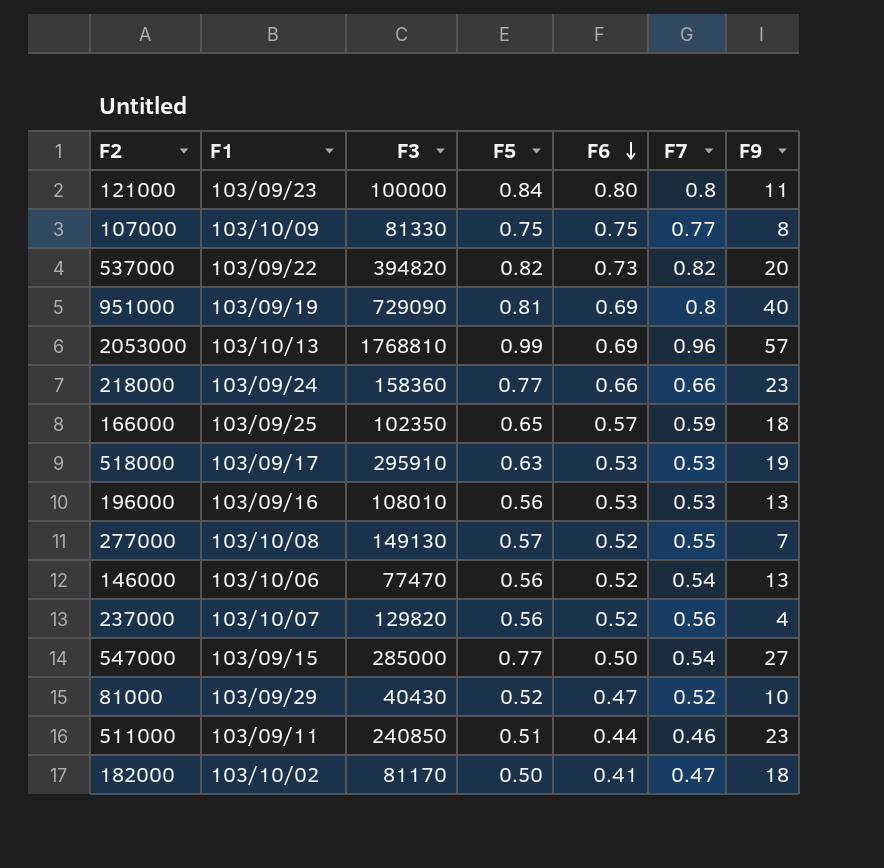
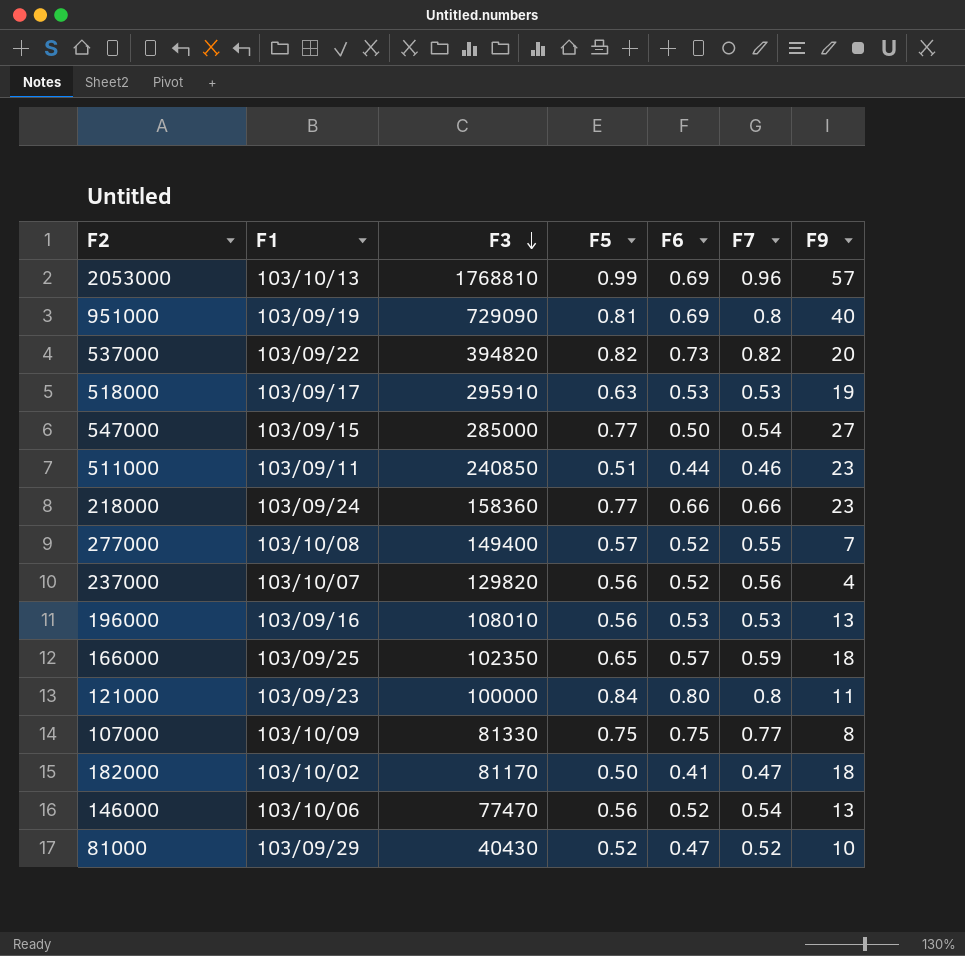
row order: F6 descending -> F3 descending
277000 | F3: 149130 -> 149400

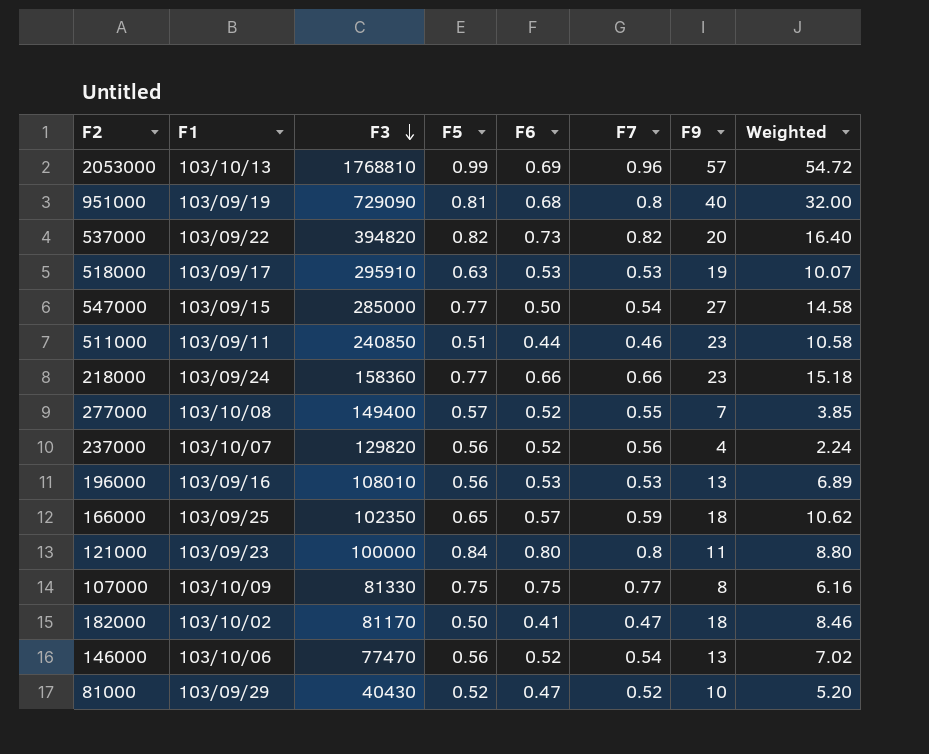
column Weighted | formula: none -> [F7] * [F9]
951000 | F6: 0.69 -> 0.68

